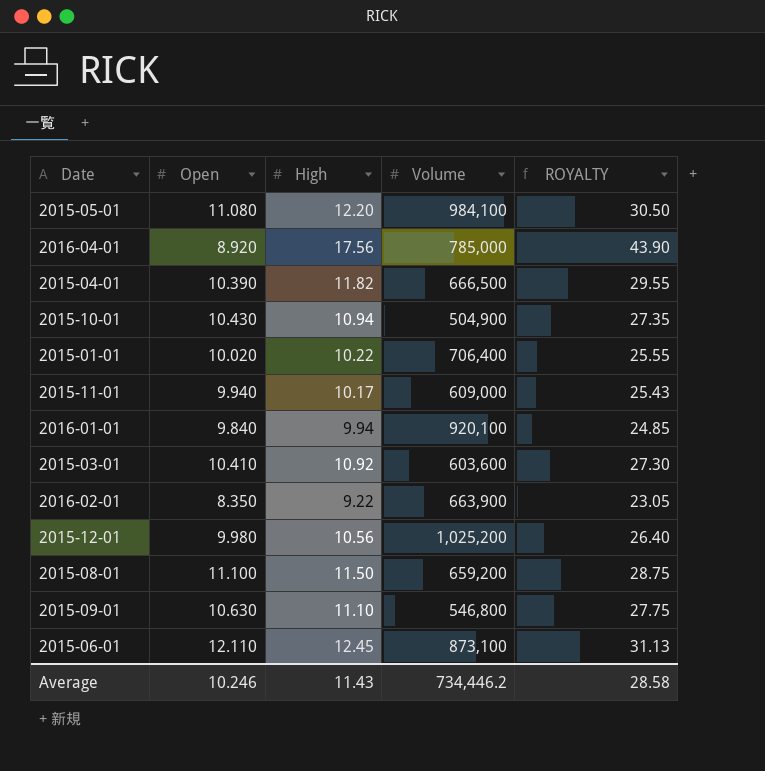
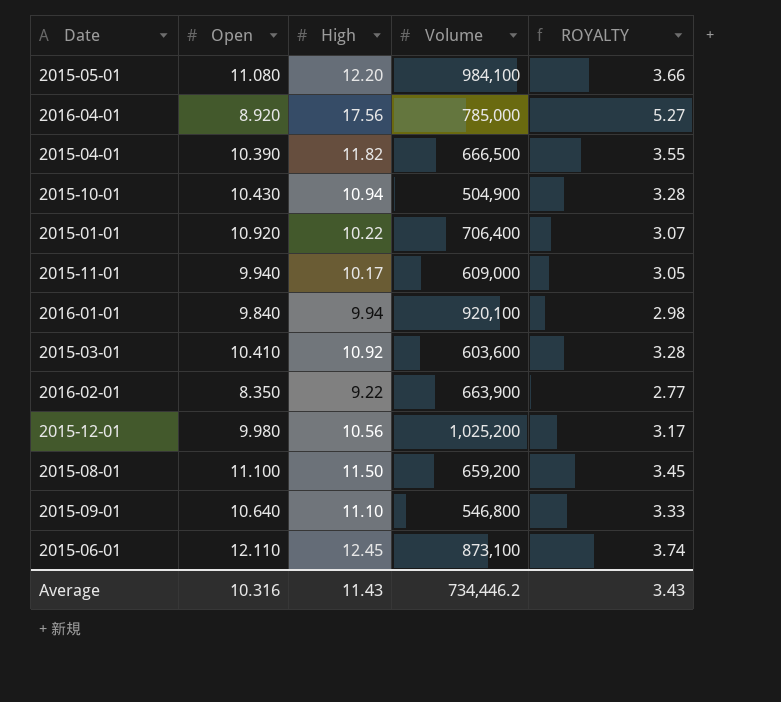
column ROYALTY | formula: [High] * 2.5 -> [High] * 0.3
2015-01-01 | Open: 10.020 -> 10.920
2015-09-01 | Open: 10.630 -> 10.640
Average | Open: 10.246 -> 10.316
Average | ROYALTY: 28.58 -> 3.43

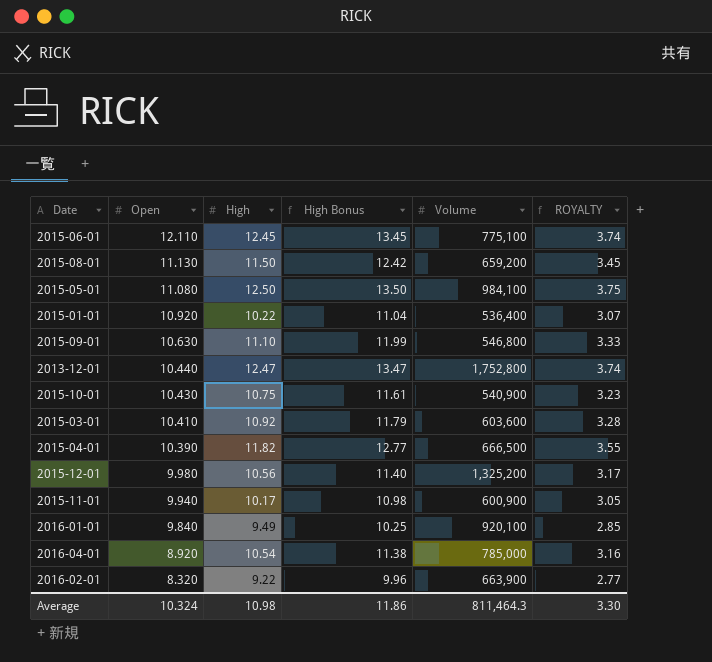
row order: none -> Open descending
column High Bonus | formula: none -> [High] * 1.08
2015-06-01 | Volume: 873,100 -> 775,100
2015-08-01 | Open: 11.100 -> 11.130
2015-05-01 | High: 12.20 -> 12.50
2015-05-01 | ROYALTY: 3.66 -> 3.75
2015-01-01 | Volume: 706,400 -> 536,400
2015-09-01 | Open: 10.640 -> 10.630
row 2013-12-01: none -> 10.440 | 12.47 | 13.47 | 1,752,800 | 3.74
2015-10-01 | High: 10.94 -> 10.75
2015-10-01 | Volume: 504,900 -> 540,900
2015-10-01 | ROYALTY: 3.28 -> 3.23
2015-12-01 | Volume: 1,025,200 -> 1,325,200
2015-11-01 | Volume: 609,000 -> 600,900
2016-01-01 | High: 9.94 -> 9.49
2016-01-01 | ROYALTY: 2.98 -> 2.85
2016-04-01 | High: 17.56 -> 10.54
2016-04-01 | ROYALTY: 5.27 -> 3.16
2016-02-01 | Open: 8.350 -> 8.320
Average | Open: 10.316 -> 10.324
Average | High: 11.43 -> 10.98
Average | Volume: 734,446.2 -> 811,464.3
Average | ROYALTY: 3.43 -> 3.30

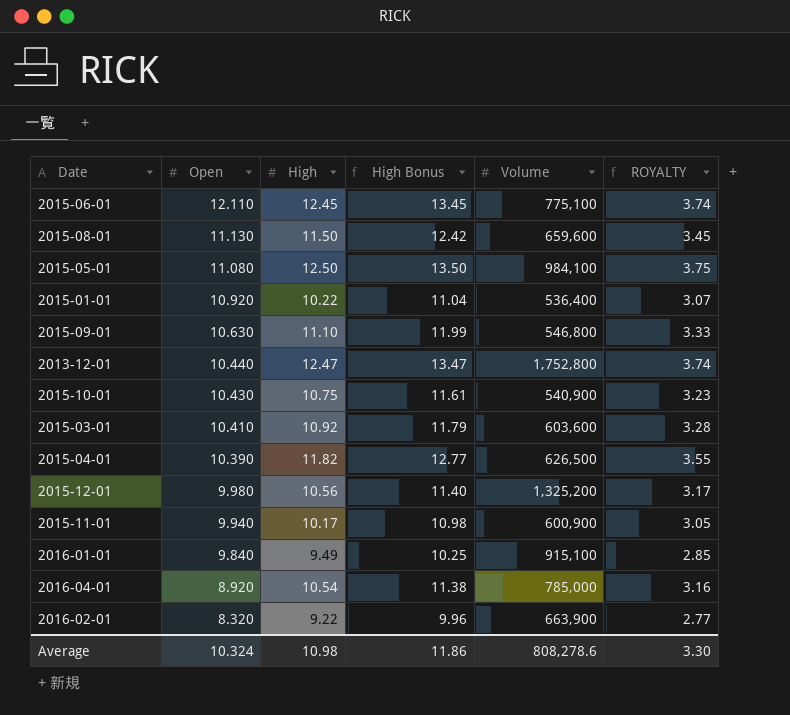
2015-08-01 | Volume: 659,200 -> 659,600
2015-04-01 | Volume: 666,500 -> 626,500
2016-01-01 | Volume: 920,100 -> 915,100
Average | Volume: 811,464.3 -> 808,278.6

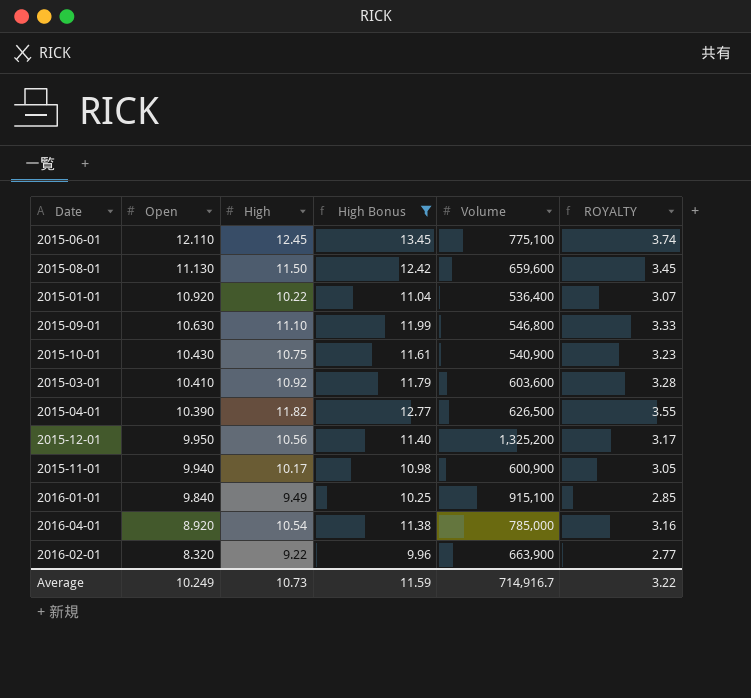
filter: none -> High Bonus <= 13.45
2015-12-01 | Open: 9.980 -> 9.950
Average | Open: 10.324 -> 10.249
Average | High: 10.98 -> 10.73
Average | High Bonus: 11.86 -> 11.59
Average | Volume: 808,278.6 -> 714,916.7
Average | ROYALTY: 3.30 -> 3.22

